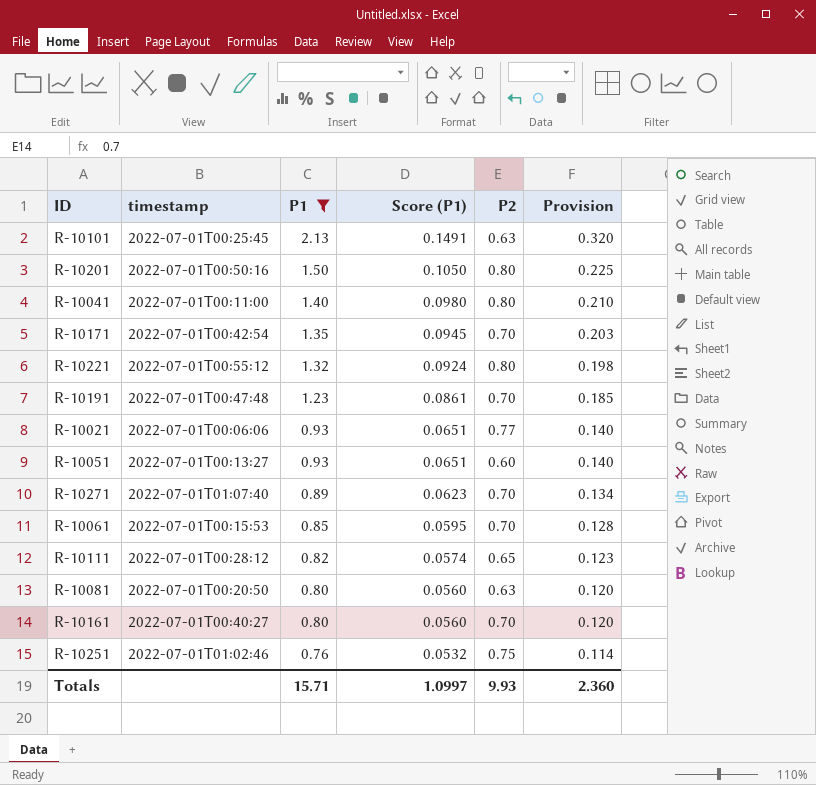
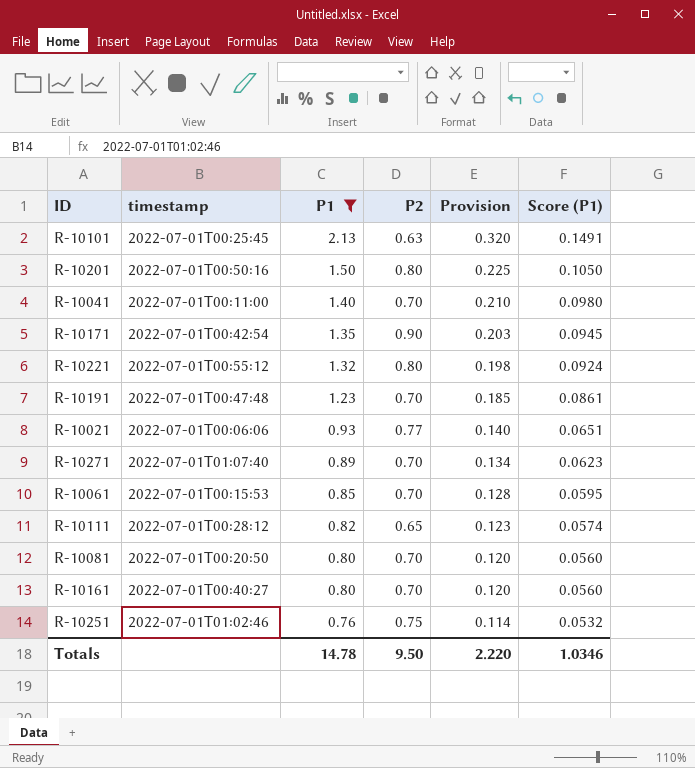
column Score (P1) | position: 4 -> 6
row R-10051: 2022-07-01T00:13:27 | 0.93 | 0.0651 | 0.60 | 0.140 -> none
R-10041 | P2: 0.80 -> 0.70
R-10171 | P2: 0.70 -> 0.90
R-10081 | P2: 0.63 -> 0.70
Totals | P1: 15.71 -> 14.78
Totals | P2: 9.93 -> 9.50
Totals | Provision: 2.360 -> 2.220
Totals | Score (P1): 1.0997 -> 1.0346

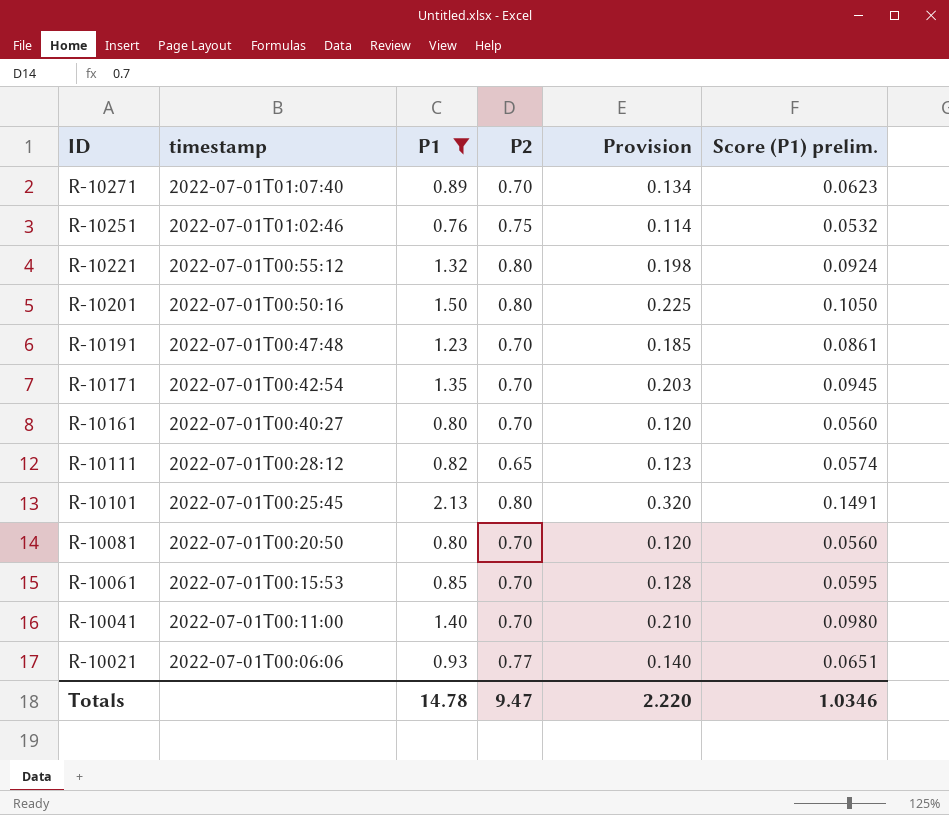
row order: P1 descending -> ID descending
column name: Score (P1) -> Score (P1) prelim.
R-10171 | P2: 0.90 -> 0.70
R-10101 | P2: 0.63 -> 0.80
Totals | P2: 9.50 -> 9.47

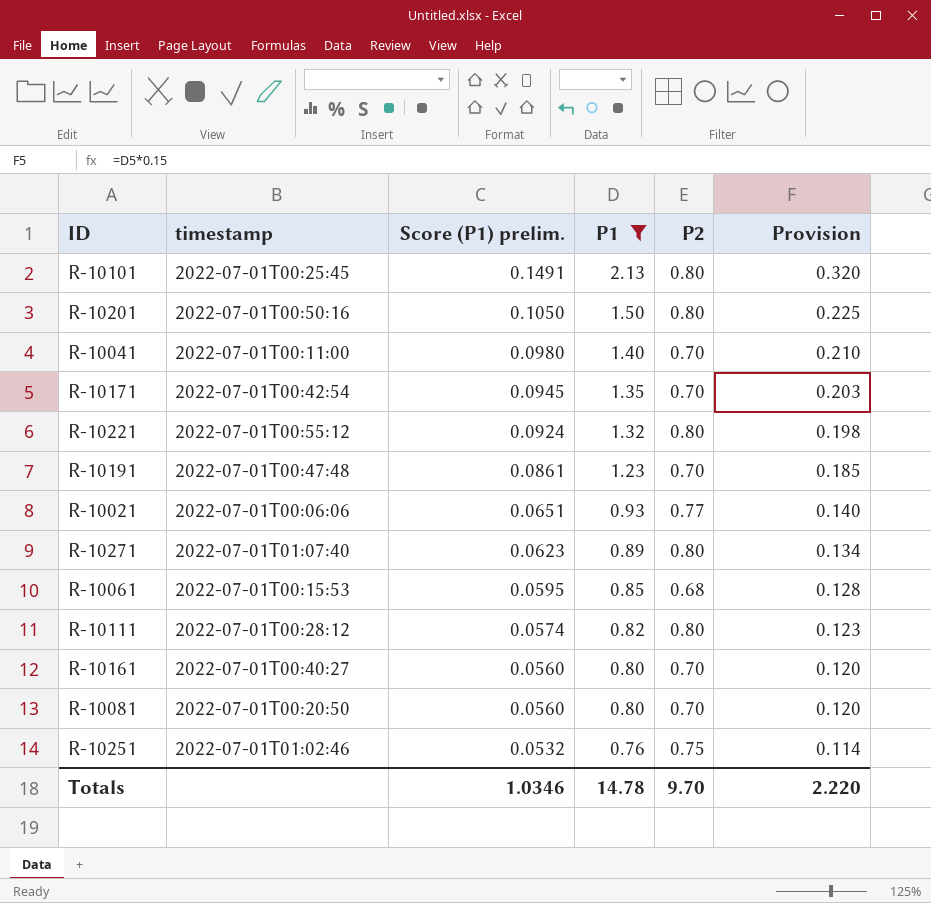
row order: ID descending -> Score (P1) prelim. descending
column Score (P1) prelim. | position: 6 -> 3
R-10271 | P2: 0.70 -> 0.80
R-10061 | P2: 0.70 -> 0.68
R-10111 | P2: 0.65 -> 0.80
Totals | P2: 9.47 -> 9.70

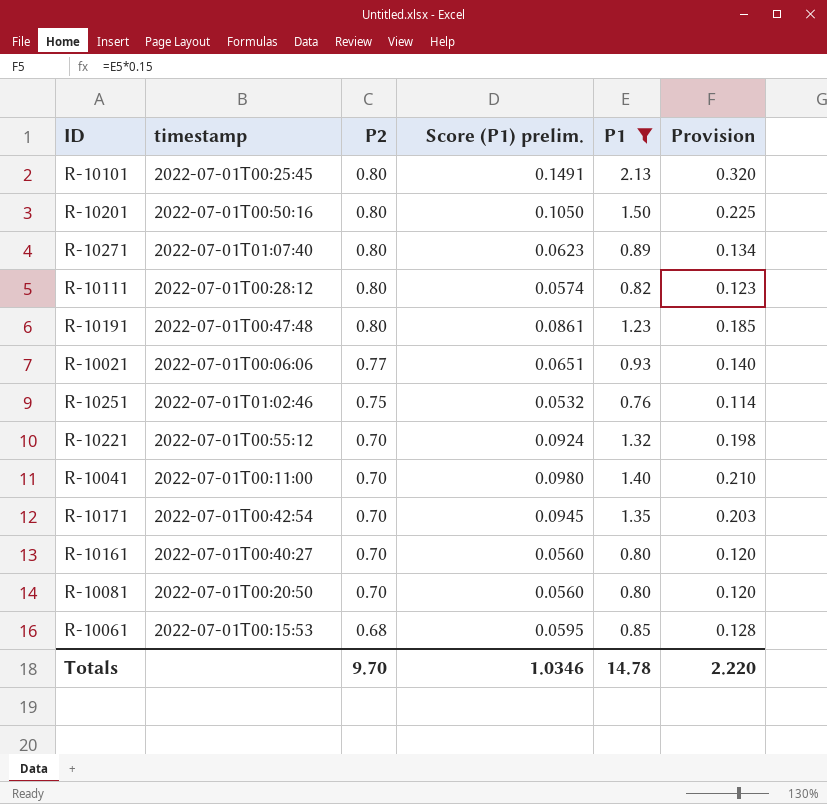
row order: Score (P1) prelim. descending -> P2 descending
column P2 | position: 5 -> 3
R-10191 | P2: 0.70 -> 0.80
R-10221 | P2: 0.80 -> 0.70

